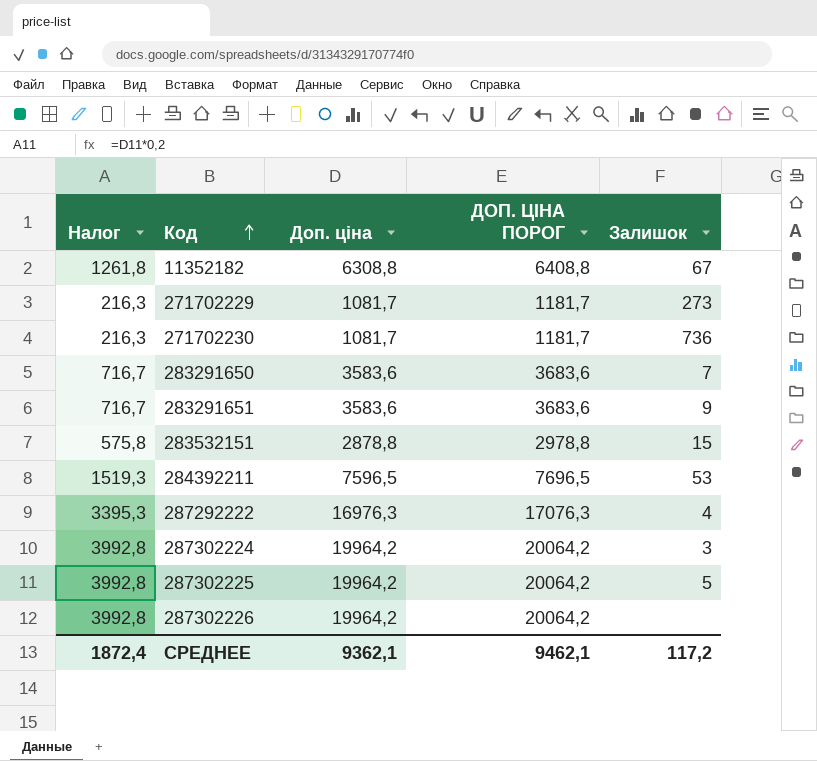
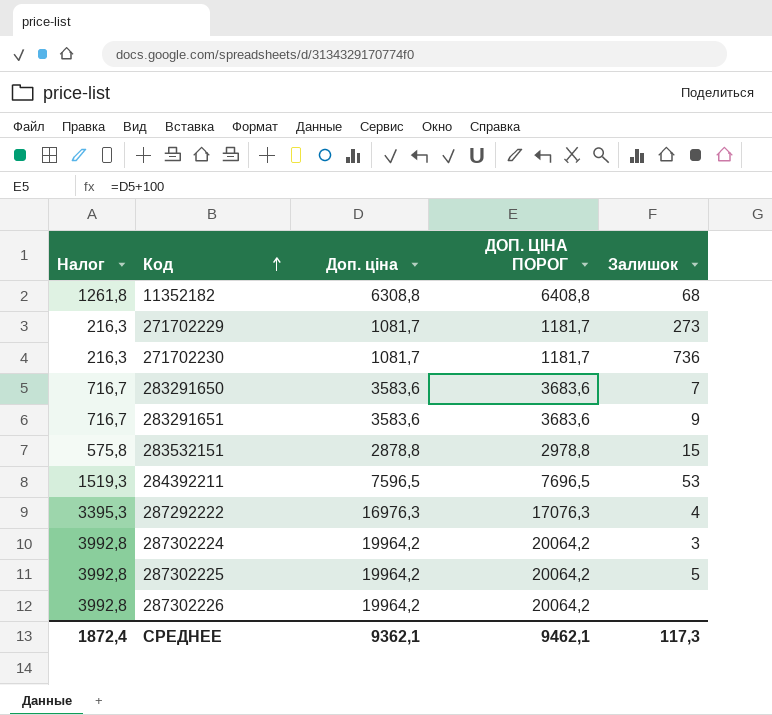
11352182 | Залишок: 67 -> 68
СРЕДНЕЕ | Залишок: 117,2 -> 117,3

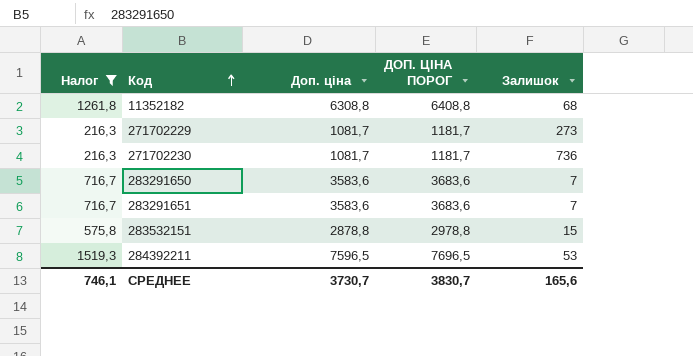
filter: none -> Налог <= 1519,3
283291651 | Залишок: 9 -> 7
СРЕДНЕЕ | Налог: 1872,4 -> 746,1
СРЕДНЕЕ | Доп. ціна: 9362,1 -> 3730,7
СРЕДНЕЕ | ДОП. ЦІНА ПОРОГ: 9462,1 -> 3830,7
СРЕДНЕЕ | Залишок: 117,3 -> 165,6

